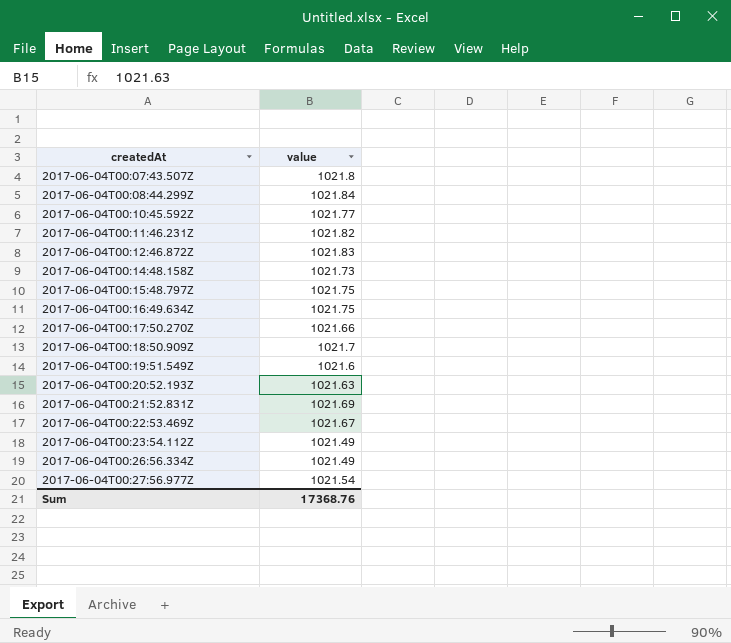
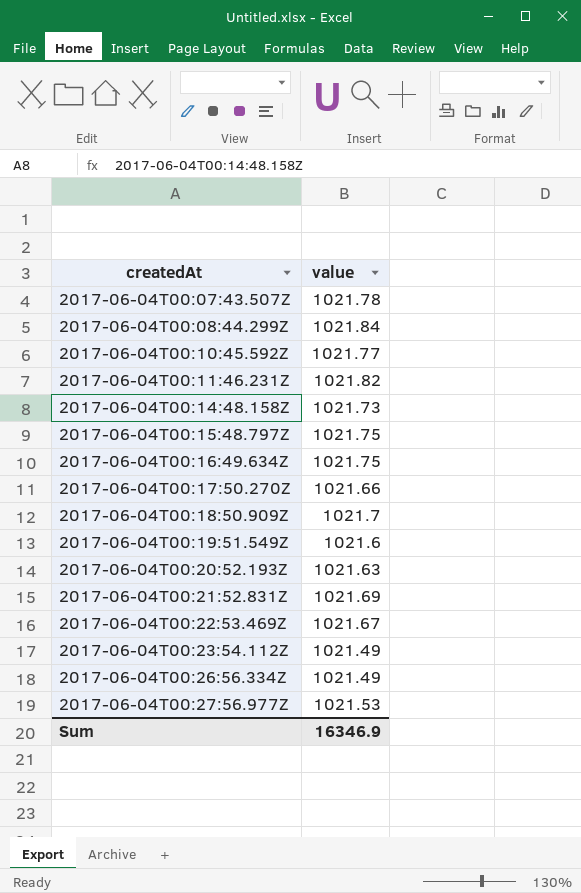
row 2017-06-04T00:12:46.872Z: 1021.83 -> none
2017-06-04T00:07:43.507Z | value: 1021.8 -> 1021.78
2017-06-04T00:27:56.977Z | value: 1021.54 -> 1021.53
Sum | value: 17368.76 -> 16346.9

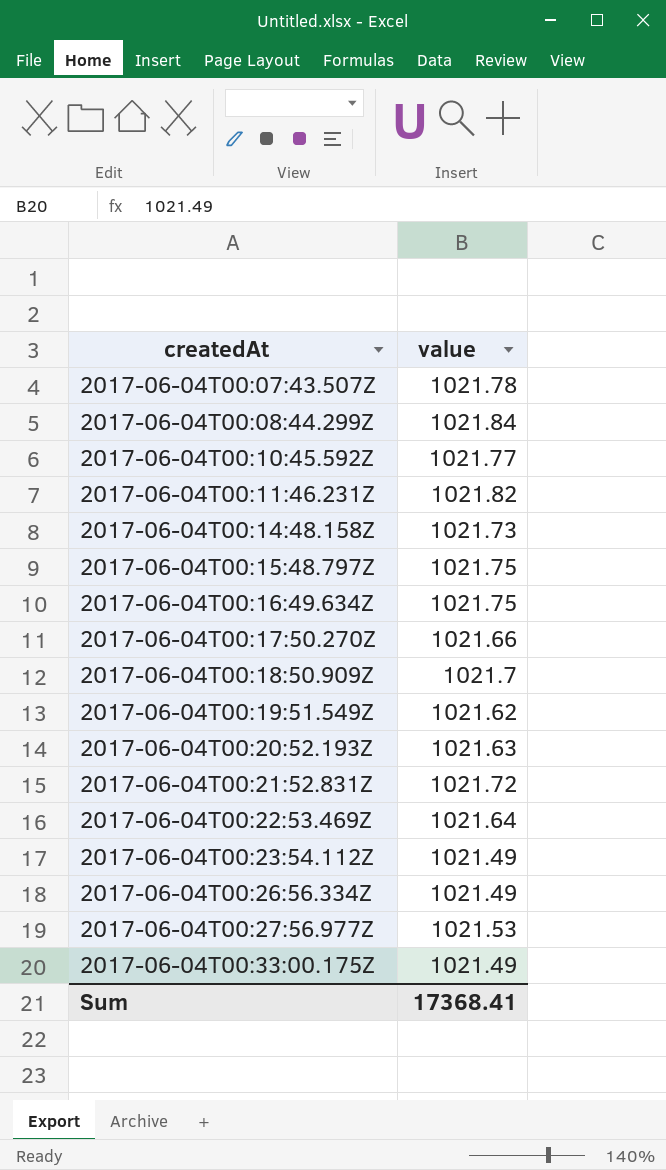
2017-06-04T00:19:51.549Z | value: 1021.6 -> 1021.62
2017-06-04T00:21:52.831Z | value: 1021.69 -> 1021.72
2017-06-04T00:22:53.469Z | value: 1021.67 -> 1021.64
row 2017-06-04T00:33:00.175Z: none -> 1021.49
Sum | value: 16346.9 -> 17368.41

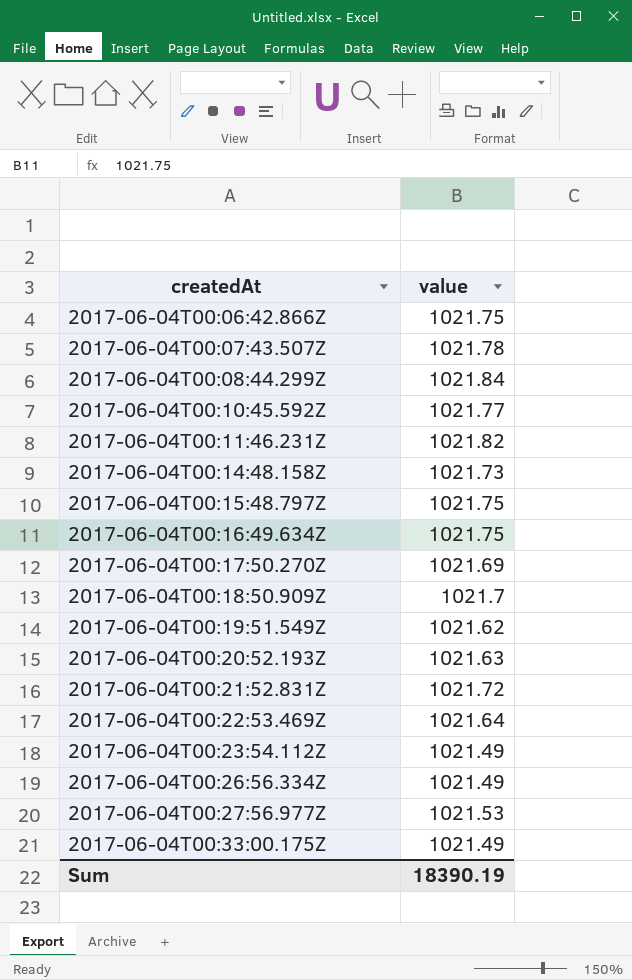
row 2017-06-04T00:06:42.866Z: none -> 1021.75
2017-06-04T00:17:50.270Z | value: 1021.66 -> 1021.69
Sum | value: 17368.41 -> 18390.19

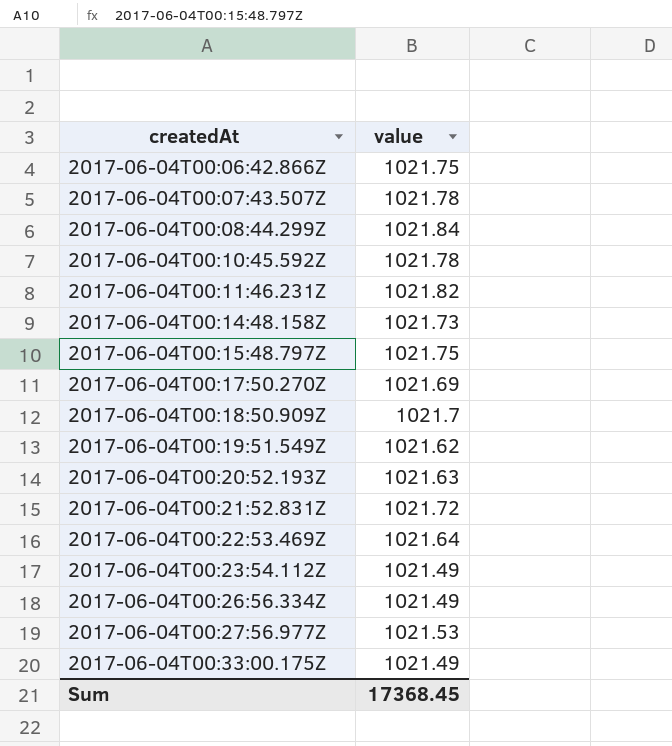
row 2017-06-04T00:16:49.634Z: 1021.75 -> none
2017-06-04T00:10:45.592Z | value: 1021.77 -> 1021.78
Sum | value: 18390.19 -> 17368.45

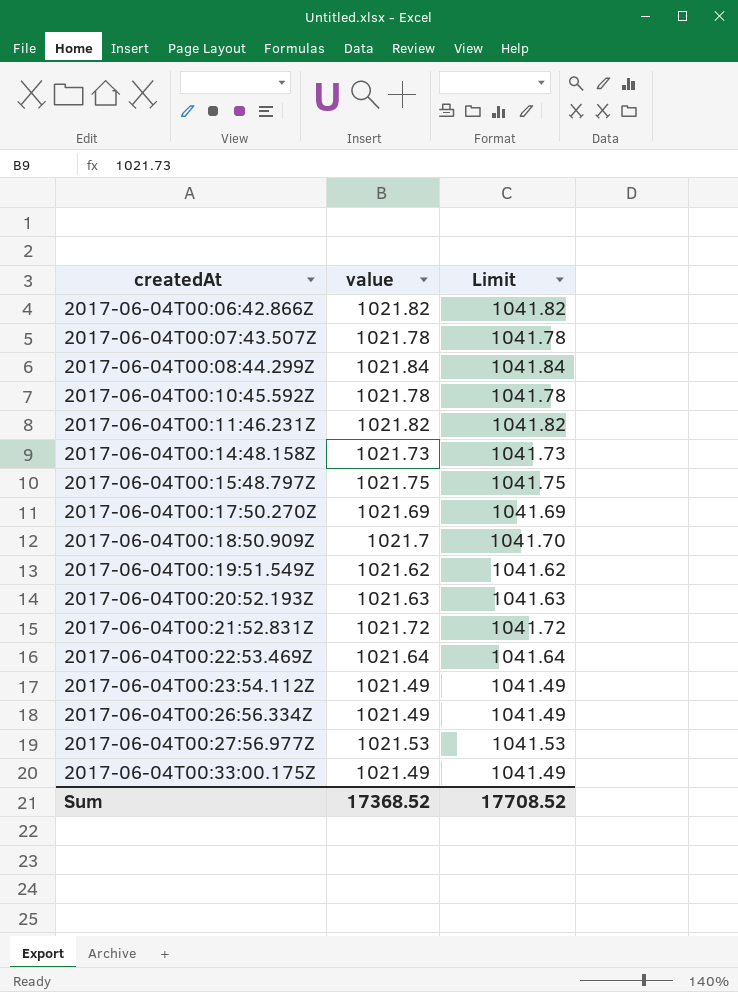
column Limit | formula: none -> [value] + 20
2017-06-04T00:06:42.866Z | value: 1021.75 -> 1021.82
Sum | value: 17368.45 -> 17368.52

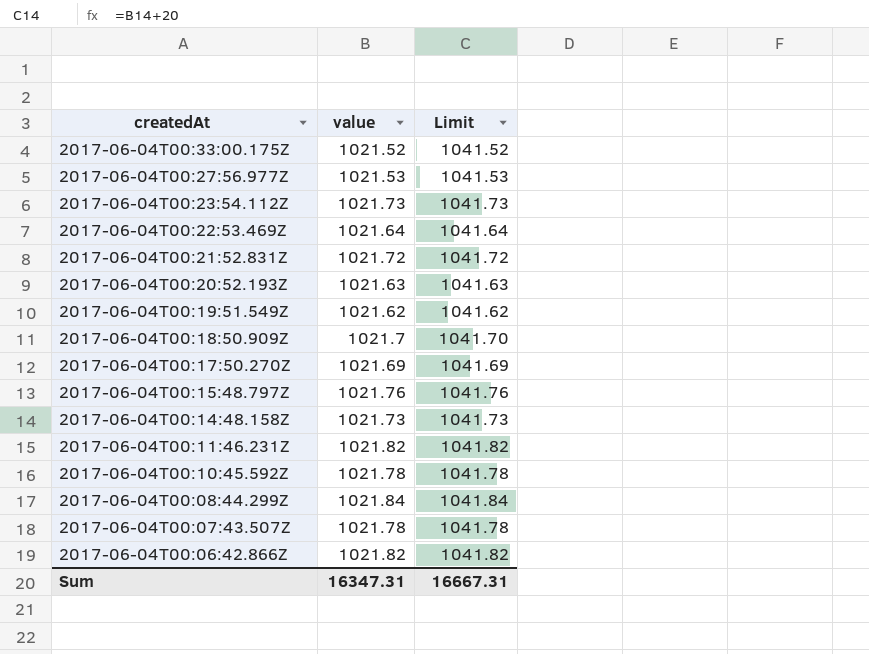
row order: createdAt ascending -> createdAt descending
row 2017-06-04T00:26:56.334Z: 1021.49 | 1041.49 -> none
2017-06-04T00:33:00.175Z | value: 1021.49 -> 1021.52
2017-06-04T00:33:00.175Z | Limit: 1041.49 -> 1041.52
2017-06-04T00:23:54.112Z | value: 1021.49 -> 1021.73
2017-06-04T00:23:54.112Z | Limit: 1041.49 -> 1041.73
2017-06-04T00:15:48.797Z | value: 1021.75 -> 1021.76
2017-06-04T00:15:48.797Z | Limit: 1041.75 -> 1041.76
Sum | value: 17368.52 -> 16347.31
Sum | Limit: 17708.52 -> 16667.31

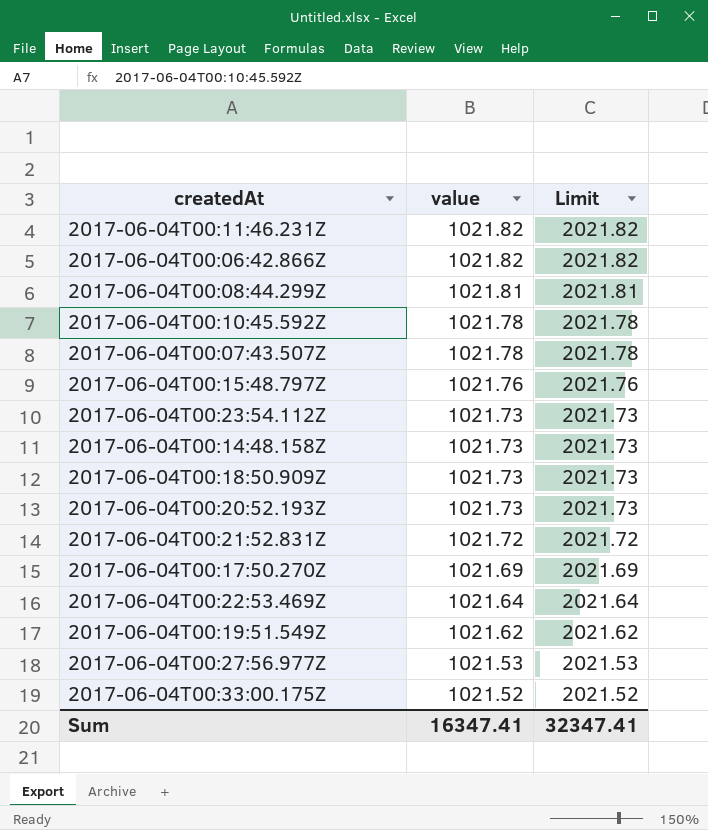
row order: createdAt descending -> value descending
column Limit | formula: [value] + 20 -> [value] + 1000
2017-06-04T00:08:44.299Z | value: 1021.84 -> 1021.81
2017-06-04T00:18:50.909Z | value: 1021.7 -> 1021.73
2017-06-04T00:20:52.193Z | value: 1021.63 -> 1021.73
Sum | value: 16347.31 -> 16347.41
Sum | Limit: 16667.31 -> 32347.41

